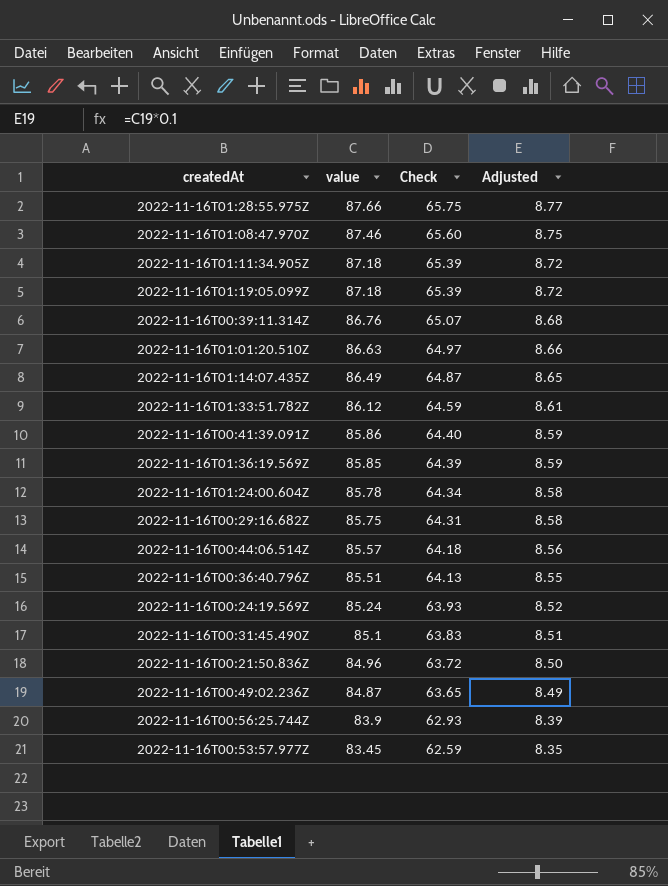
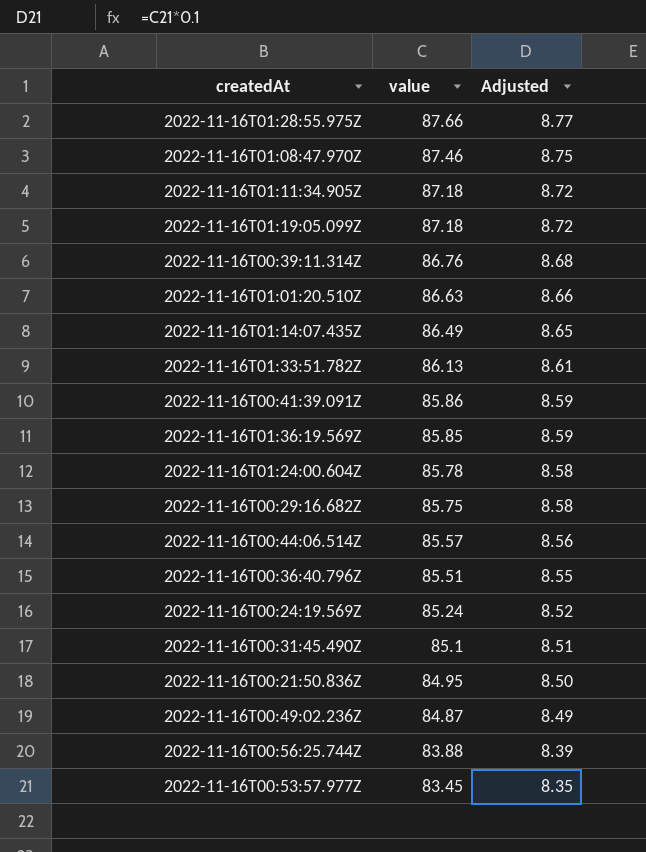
column Check | formula: [value] * 0.75 -> none
2022-11-16T01:33:51.782Z | value: 86.12 -> 86.13
2022-11-16T00:21:50.836Z | value: 84.96 -> 84.95
2022-11-16T00:56:25.744Z | value: 83.9 -> 83.88

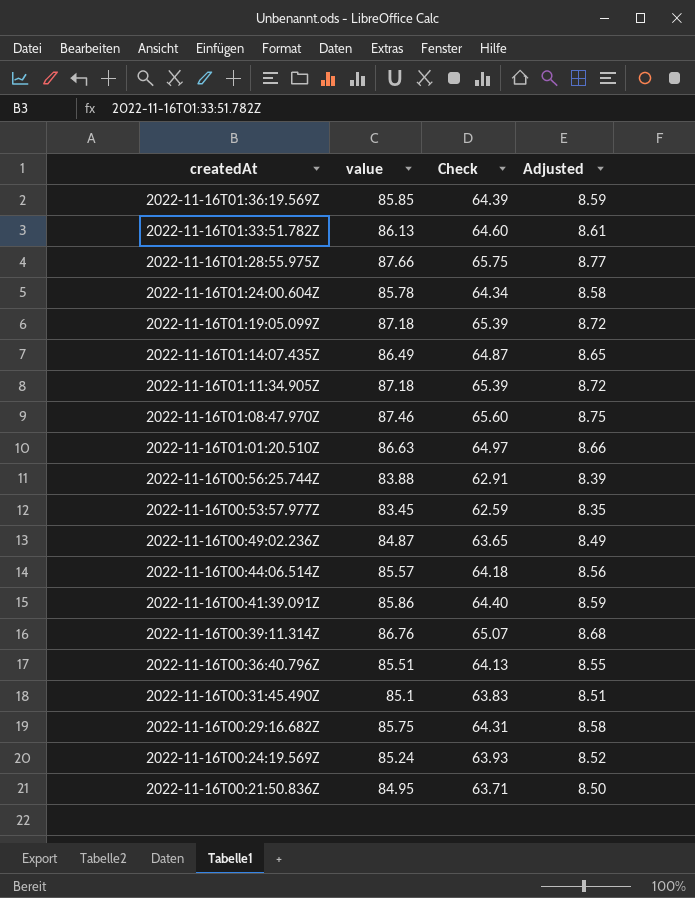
row order: value descending -> createdAt descending
column Check | formula: none -> [value] * 0.75

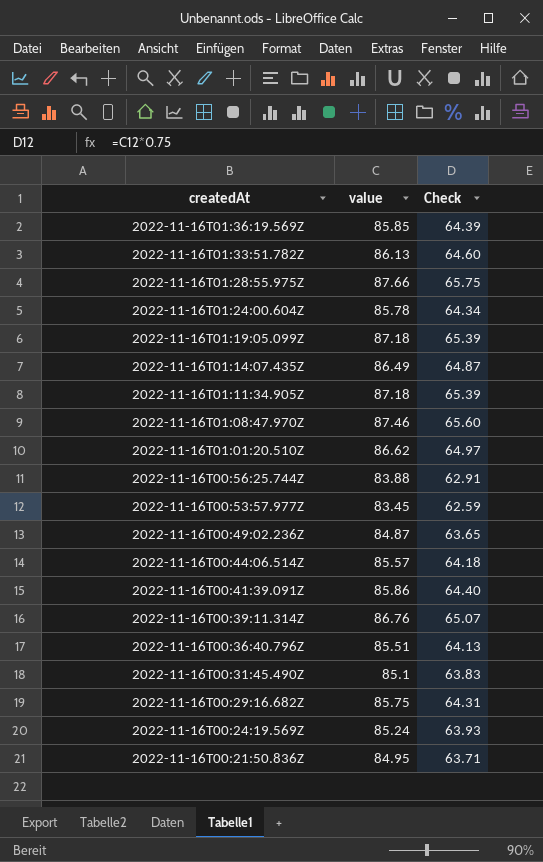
column Adjusted | formula: [value] * 0.1 -> none
2022-11-16T01:01:20.510Z | value: 86.63 -> 86.62

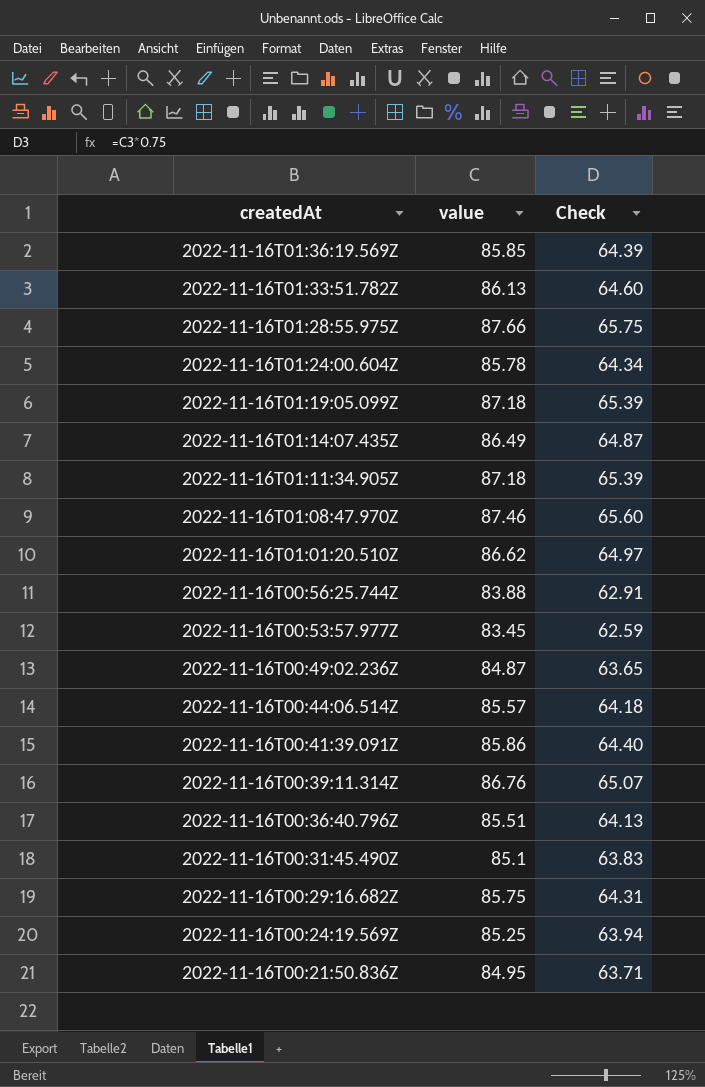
2022-11-16T00:24:19.569Z | value: 85.24 -> 85.25
2022-11-16T00:24:19.569Z | Check: 63.93 -> 63.94

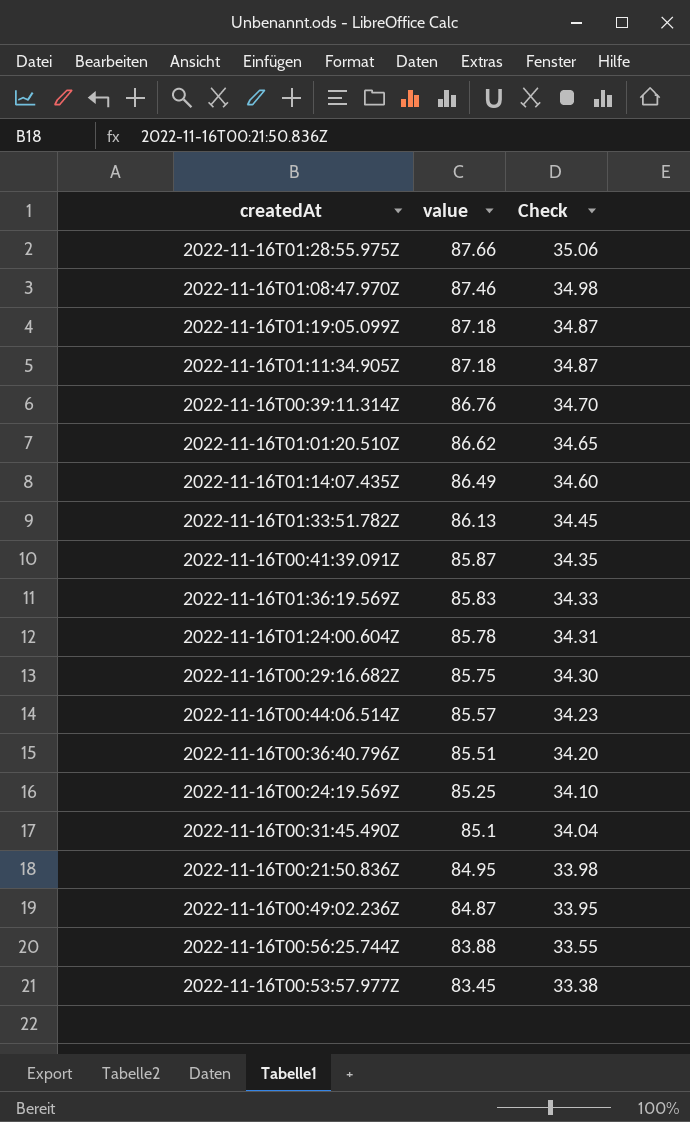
row order: createdAt descending -> value descending
column Check | formula: [value] * 0.75 -> [value] * 0.4
2022-11-16T00:41:39.091Z | value: 85.86 -> 85.87
2022-11-16T01:36:19.569Z | value: 85.85 -> 85.83

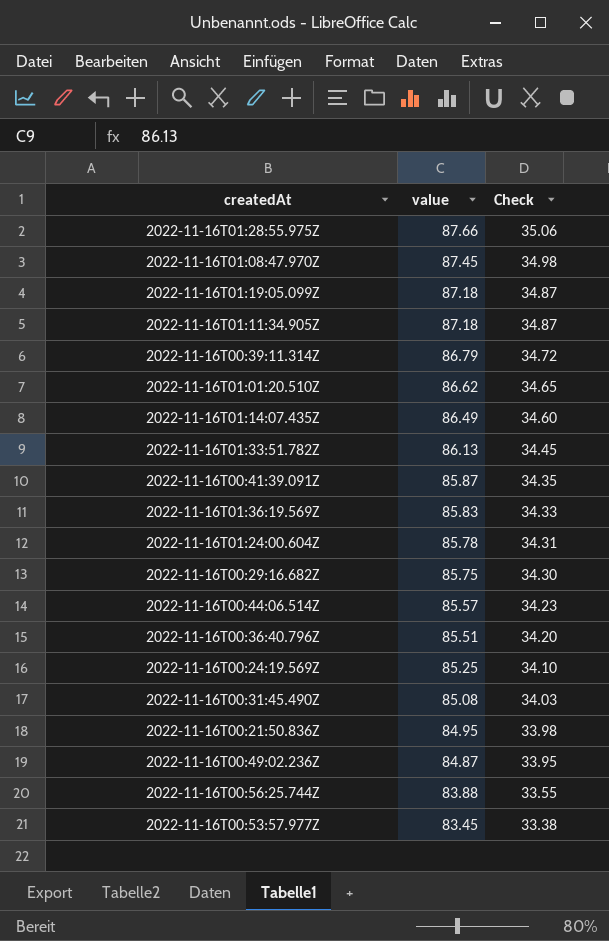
2022-11-16T01:08:47.970Z | value: 87.46 -> 87.45
2022-11-16T00:39:11.314Z | value: 86.76 -> 86.79
2022-11-16T00:39:11.314Z | Check: 34.70 -> 34.72
2022-11-16T00:31:45.490Z | value: 85.1 -> 85.08
2022-11-16T00:31:45.490Z | Check: 34.04 -> 34.03

